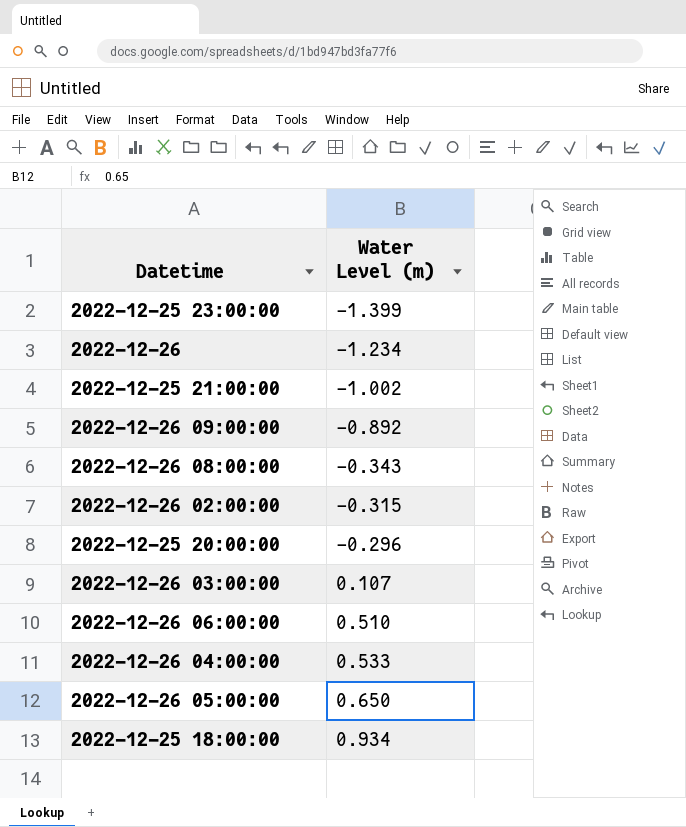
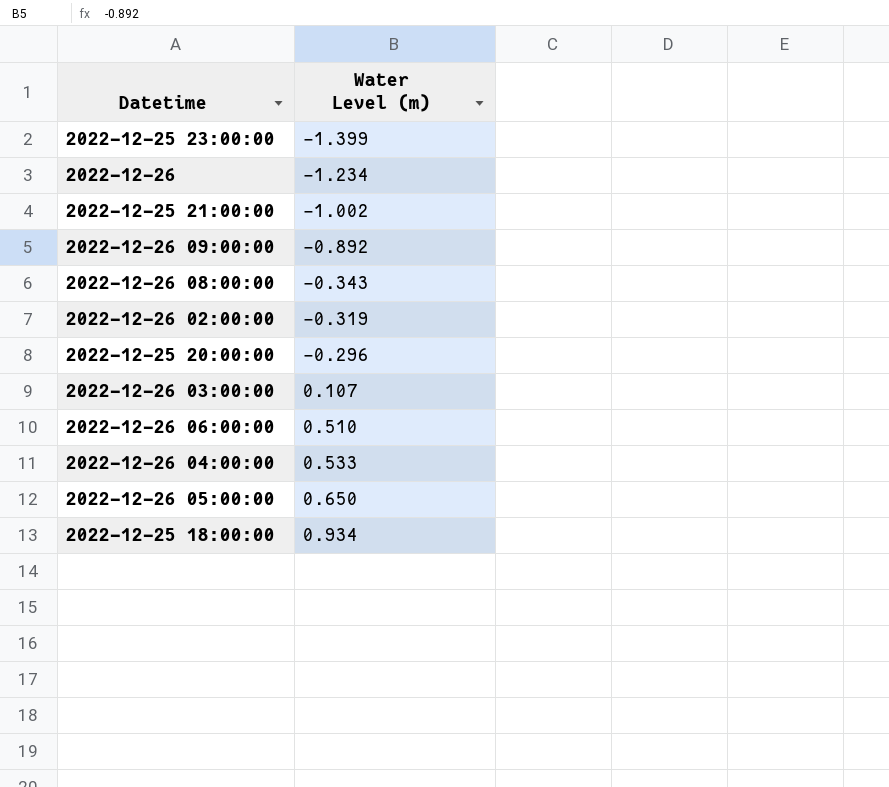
2022-12-26 02:00:00 | Water Level (m): -0.315 -> -0.319

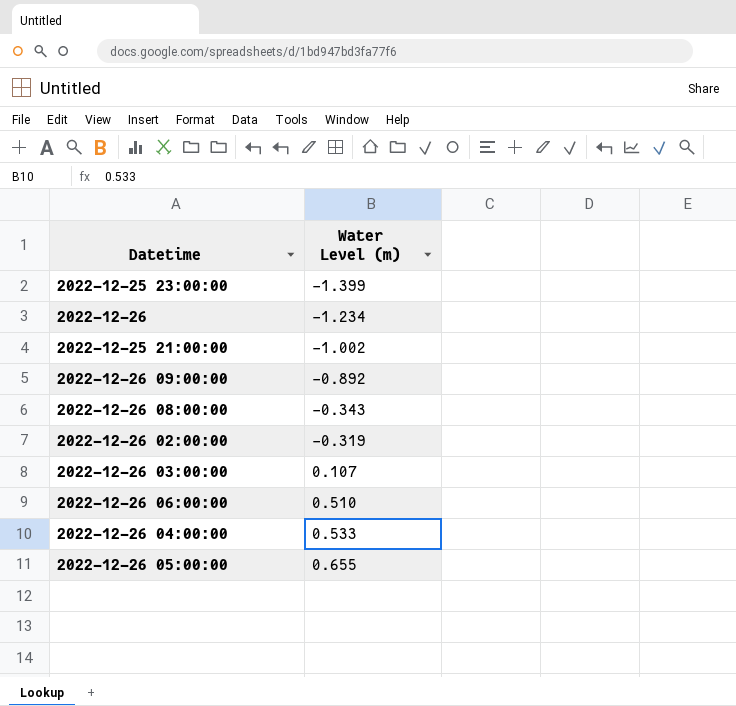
row 2022-12-25 20:00:00: -0.296 -> none
row 2022-12-25 18:00:00: 0.934 -> none
2022-12-26 05:00:00 | Water Level (m): 0.650 -> 0.655

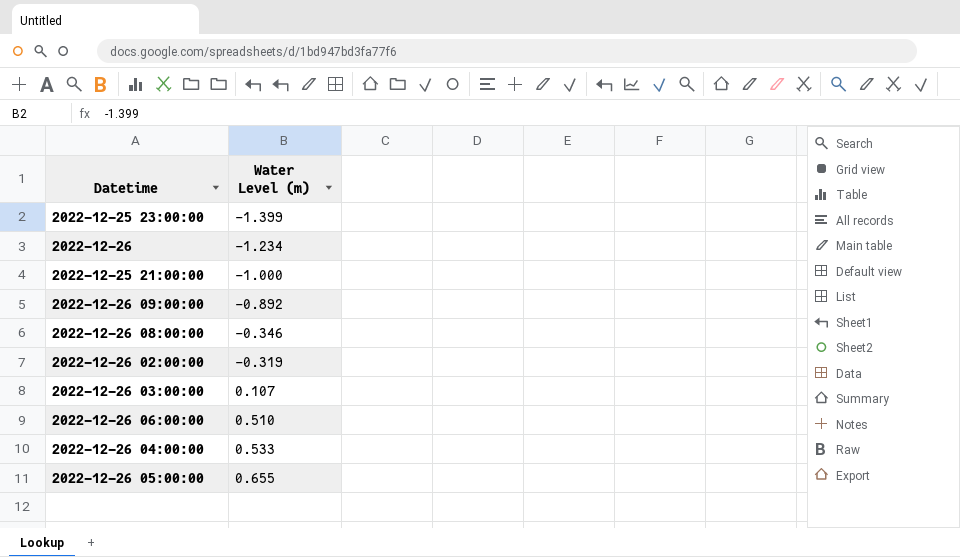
2022-12-25 21:00:00 | Water Level (m): -1.002 -> -1.000
2022-12-26 08:00:00 | Water Level (m): -0.343 -> -0.346

